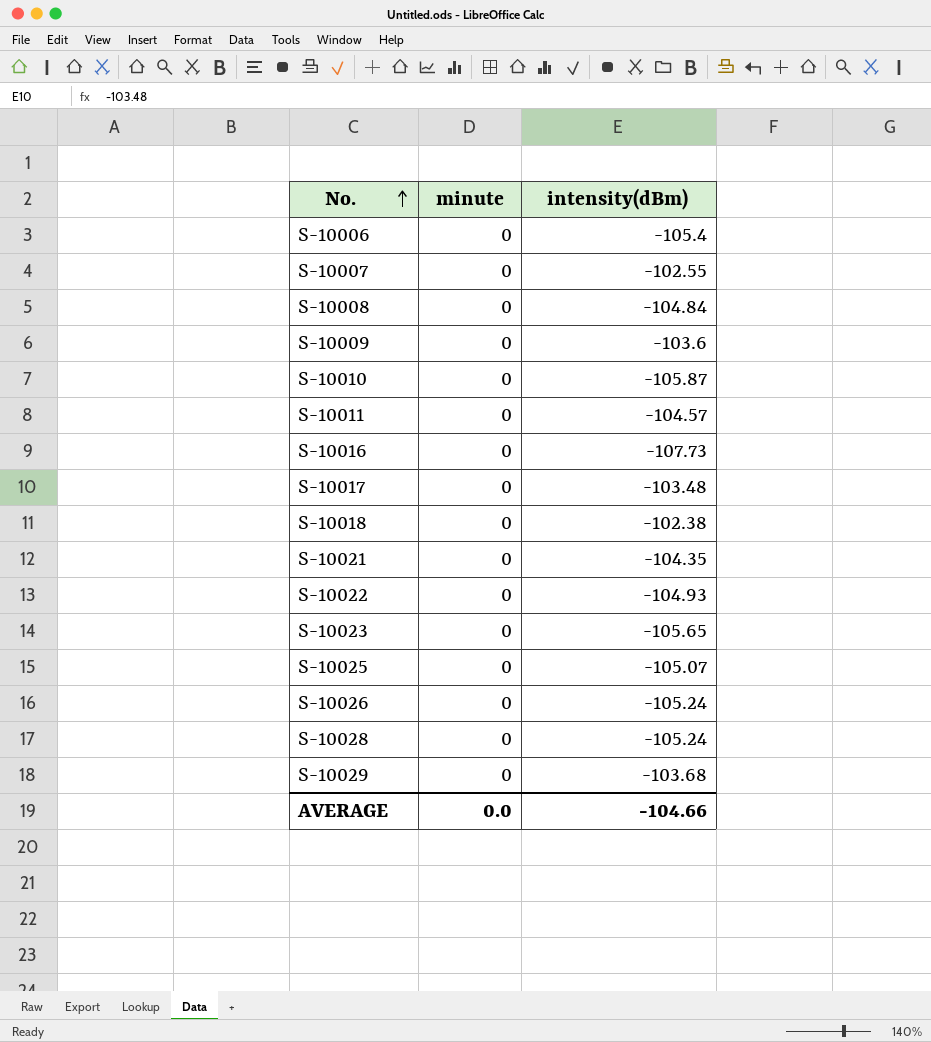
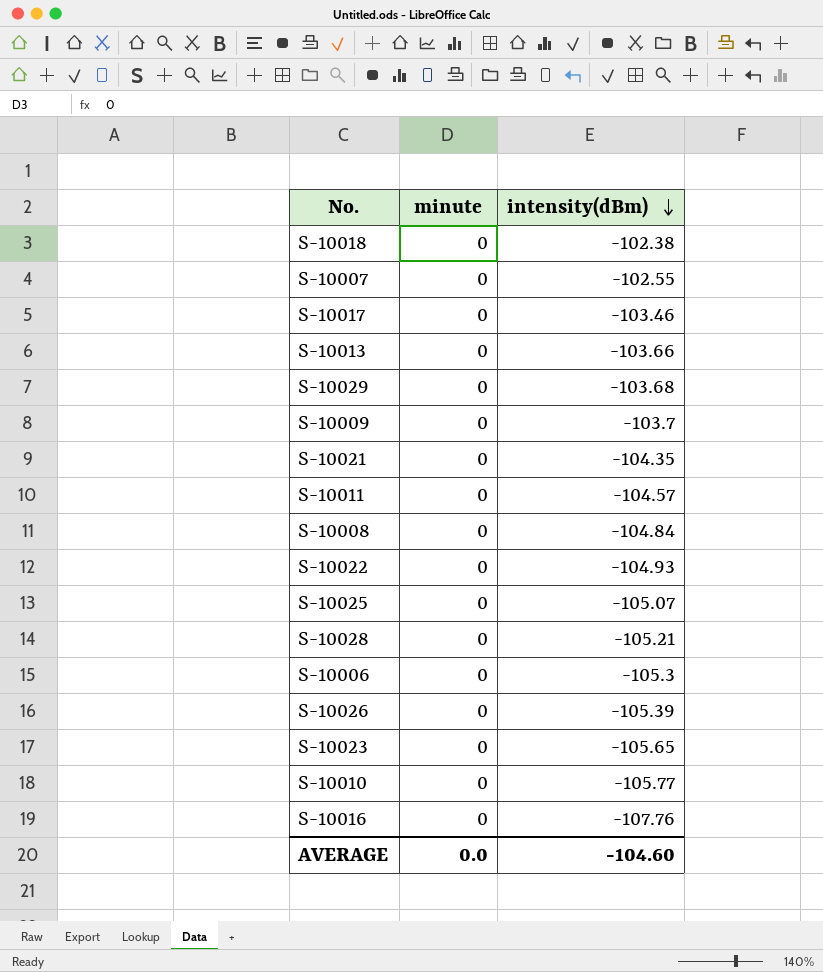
row order: No. ascending -> intensity(dBm) descending
S-10017 | intensity(dBm): -103.48 -> -103.46
row S-10013: none -> 0 | -103.66
S-10009 | intensity(dBm): -103.6 -> -103.7
S-10028 | intensity(dBm): -105.24 -> -105.21
S-10006 | intensity(dBm): -105.4 -> -105.3
S-10026 | intensity(dBm): -105.24 -> -105.39
S-10010 | intensity(dBm): -105.87 -> -105.77
S-10016 | intensity(dBm): -107.73 -> -107.76
AVERAGE | intensity(dBm): -104.66 -> -104.60

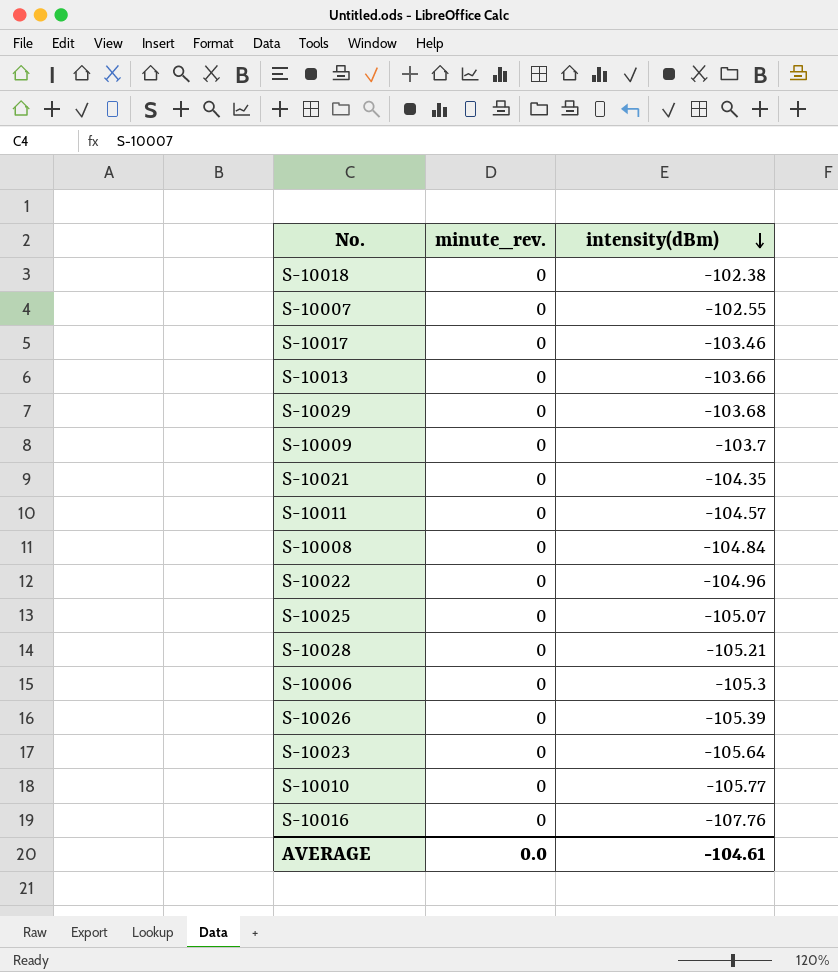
column name: minute -> minute_rev.
S-10022 | intensity(dBm): -104.93 -> -104.96
S-10023 | intensity(dBm): -105.65 -> -105.64
AVERAGE | intensity(dBm): -104.60 -> -104.61

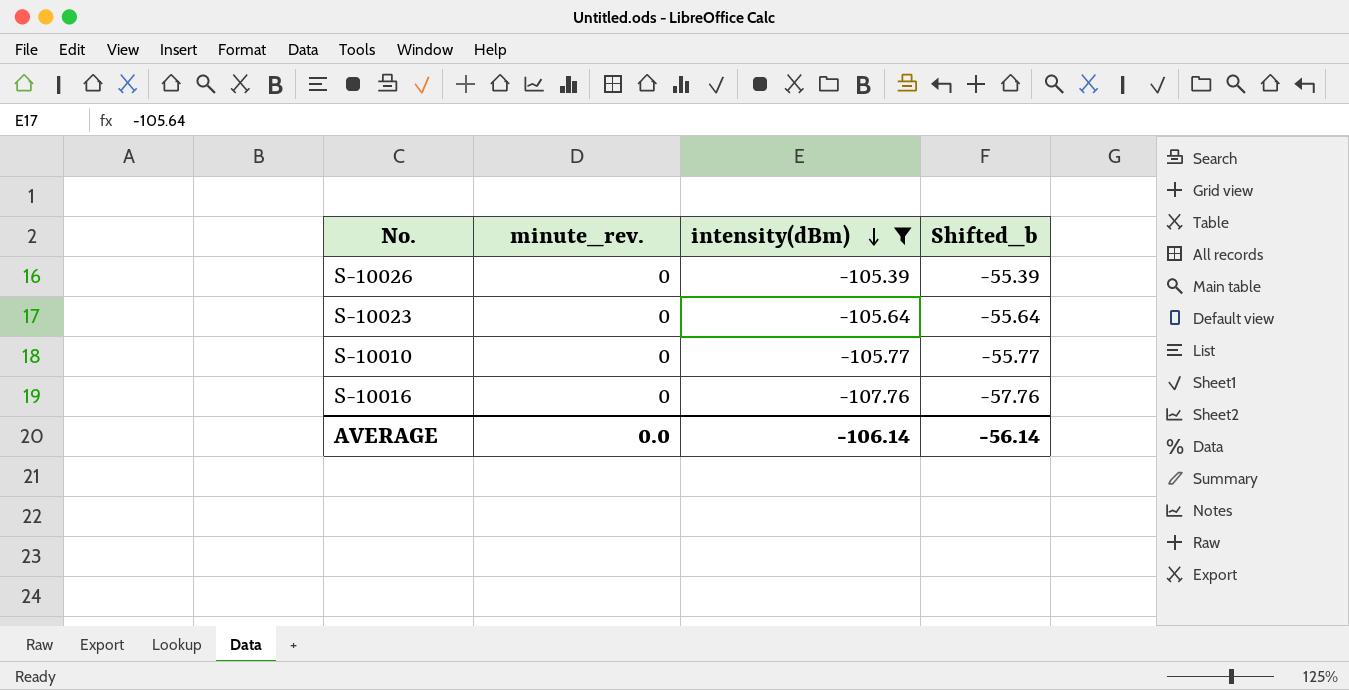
filter: none -> intensity(dBm) <= -105.39
column Shifted_b | formula: none -> [intensity(dBm)] + 50
AVERAGE | intensity(dBm): -104.61 -> -106.14

